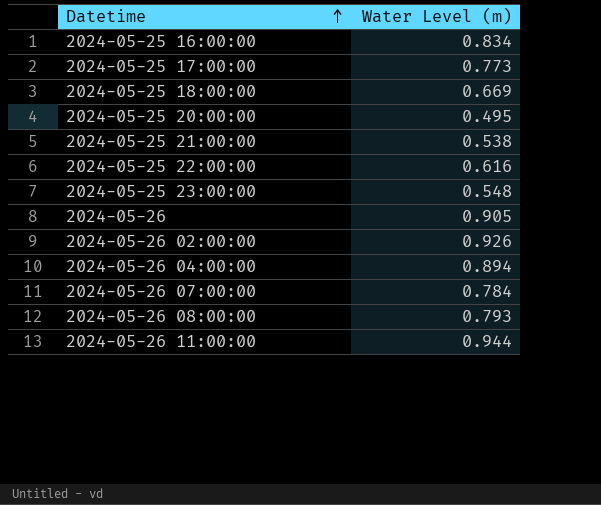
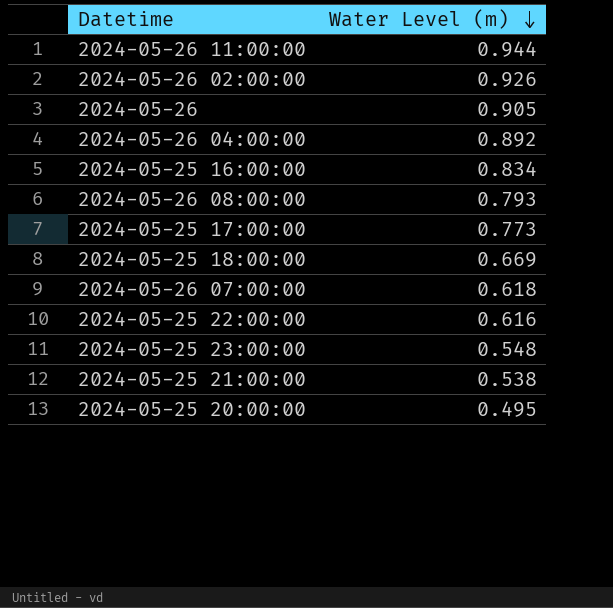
row order: Datetime ascending -> Water Level (m) descending
2024-05-26 04:00:00 | Water Level (m): 0.894 -> 0.892
2024-05-26 07:00:00 | Water Level (m): 0.784 -> 0.618

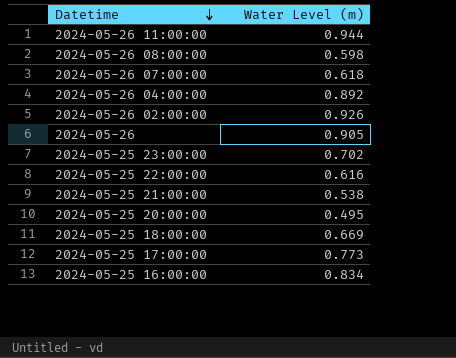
row order: Water Level (m) descending -> Datetime descending
2024-05-26 08:00:00 | Water Level (m): 0.793 -> 0.598
2024-05-25 23:00:00 | Water Level (m): 0.548 -> 0.702

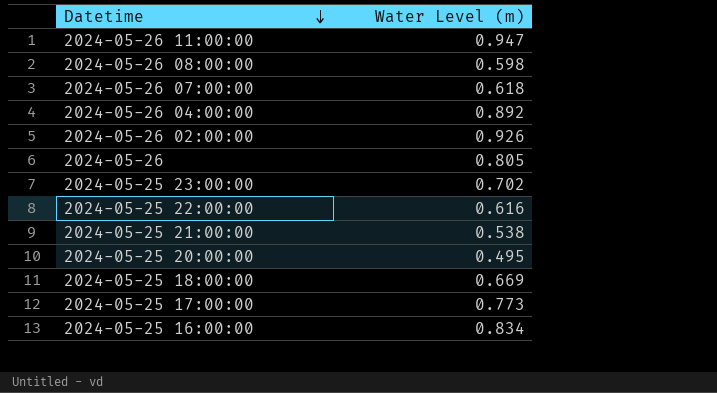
2024-05-26 11:00:00 | Water Level (m): 0.944 -> 0.947
2024-05-26 | Water Level (m): 0.905 -> 0.805

